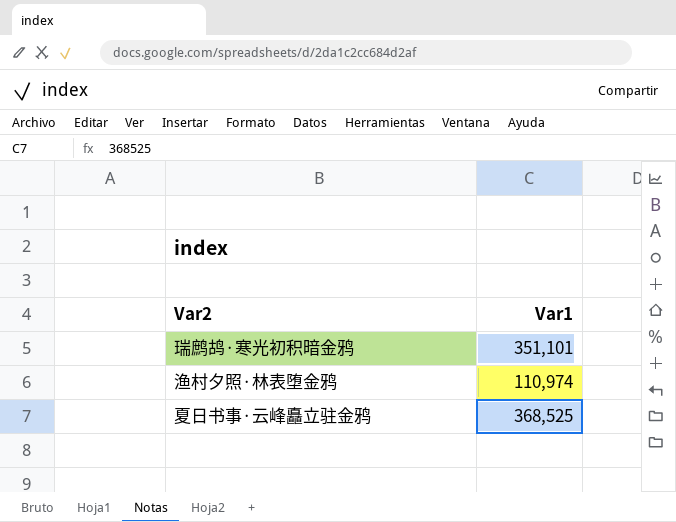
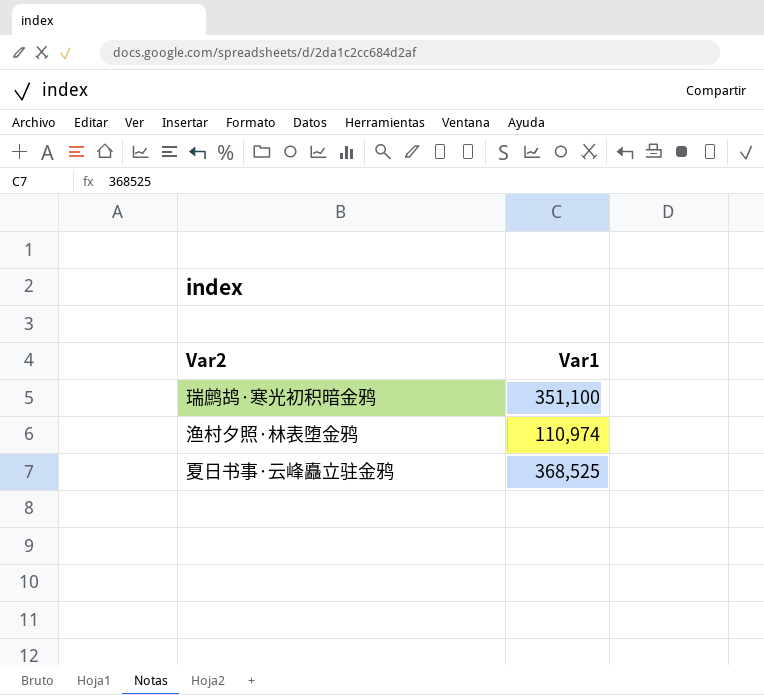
瑞鹧鸪·寒光初积暗金鸦 | Var1: 351,101 -> 351,100

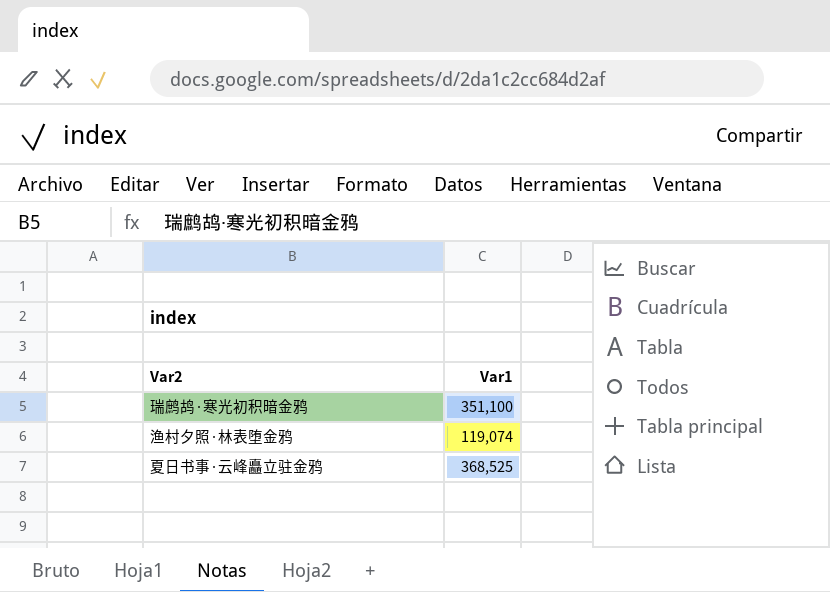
渔村夕照·林表堕金鸦 | Var1: 110,974 -> 119,074

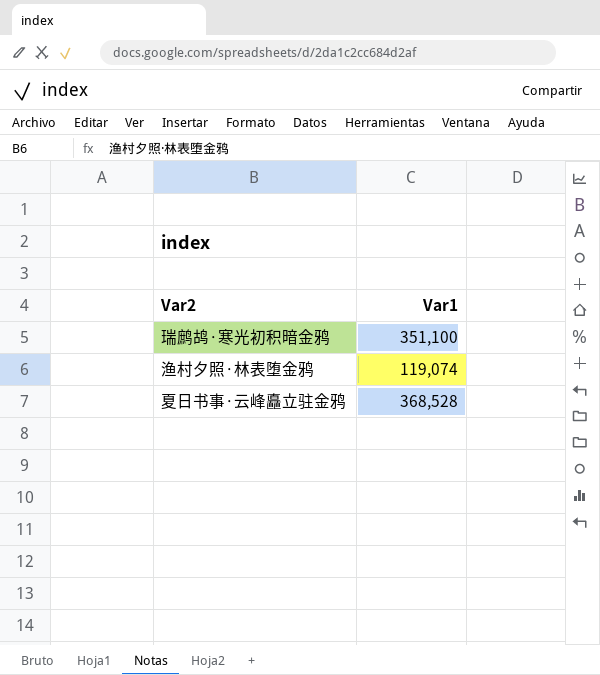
夏日书事·云峰矗立驻金鸦 | Var1: 368,525 -> 368,528

